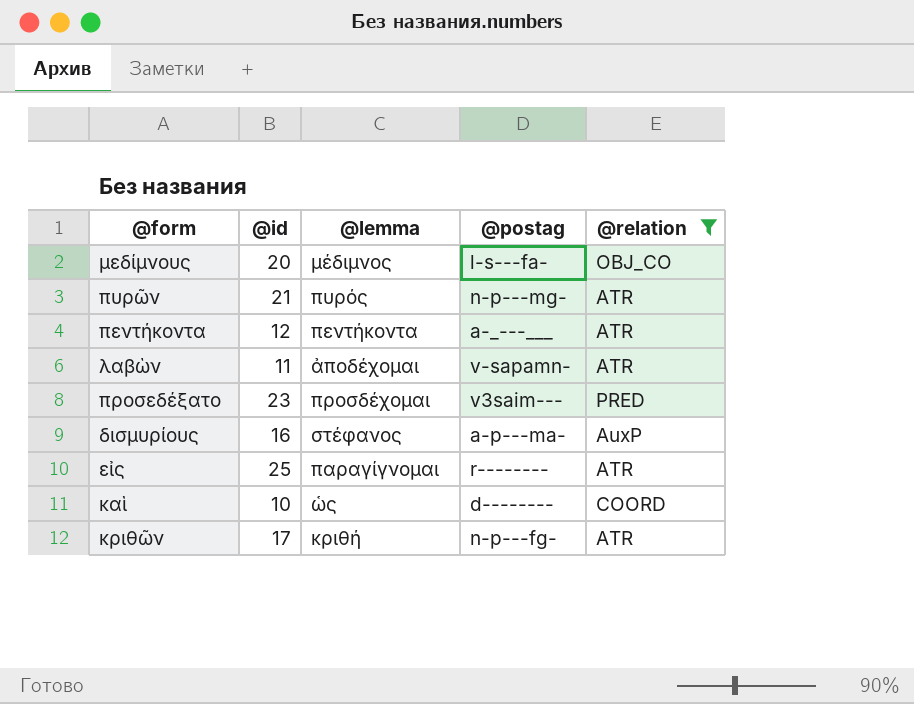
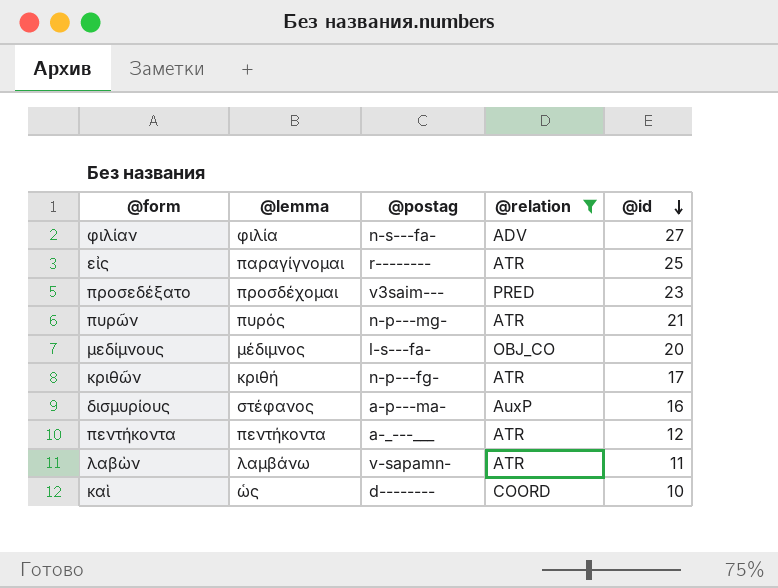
row order: none -> @id descending
column @id | position: 2 -> 5
row φιλίαν: none -> φιλία | n-s---fa- | ADV | 27
λαβὼν | @lemma: ἀποδέχομαι -> λαμβάνω

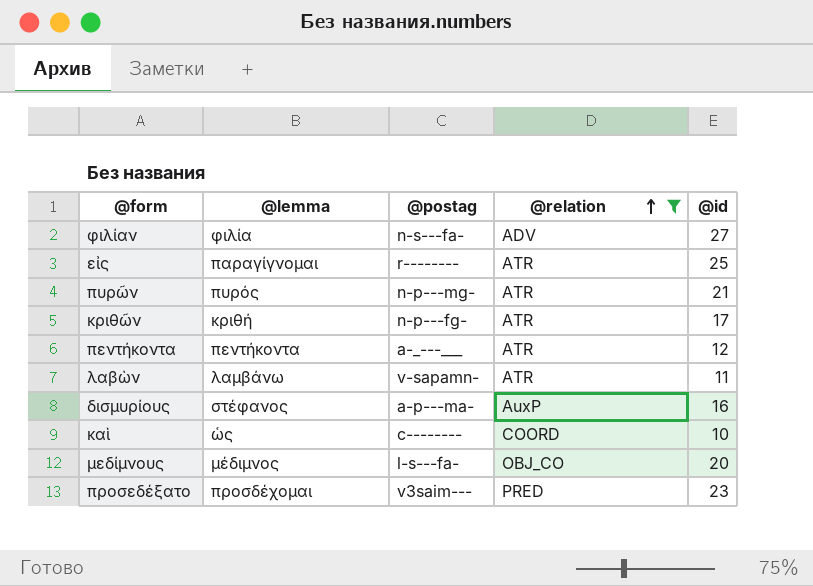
row order: @id descending -> @relation ascending
καὶ | @postag: d-------- -> c--------

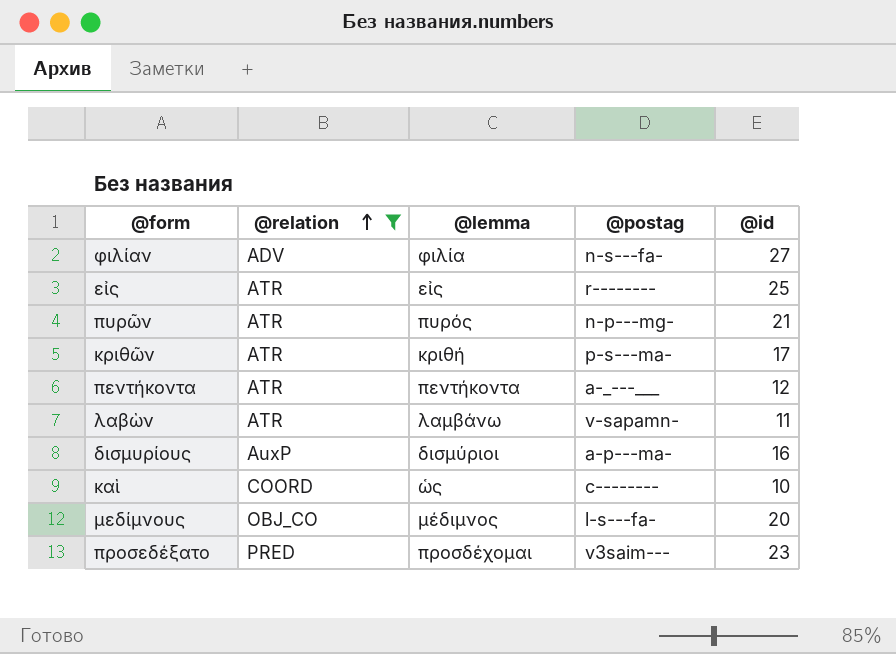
column @relation | position: 4 -> 2
εἰς | @lemma: παραγίγνομαι -> εἰς
κριθῶν | @postag: n-p---fg- -> p-s---ma-
δισμυρίους | @lemma: στέφανος -> δισμύριοι

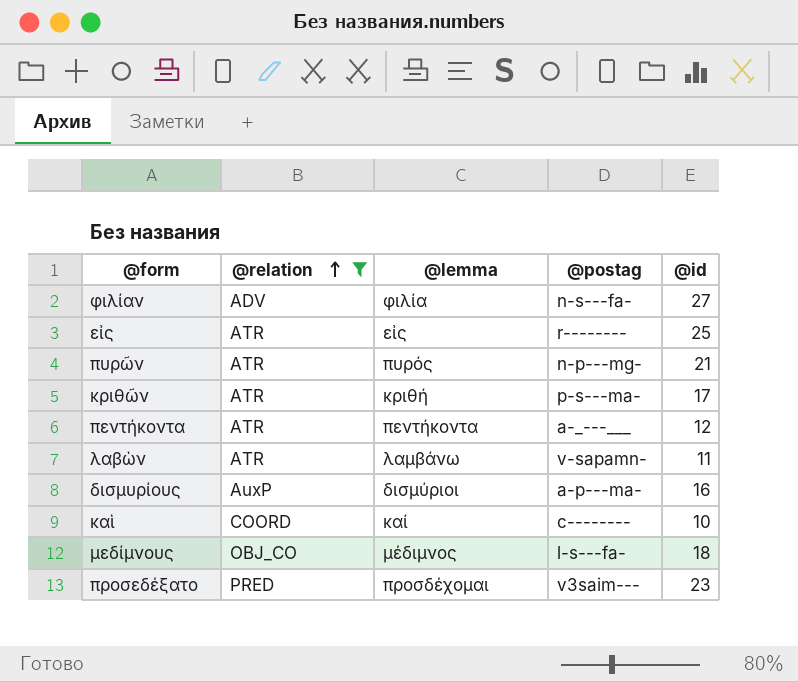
καὶ | @lemma: ὡς -> καί
μεδίμνους | @id: 20 -> 18

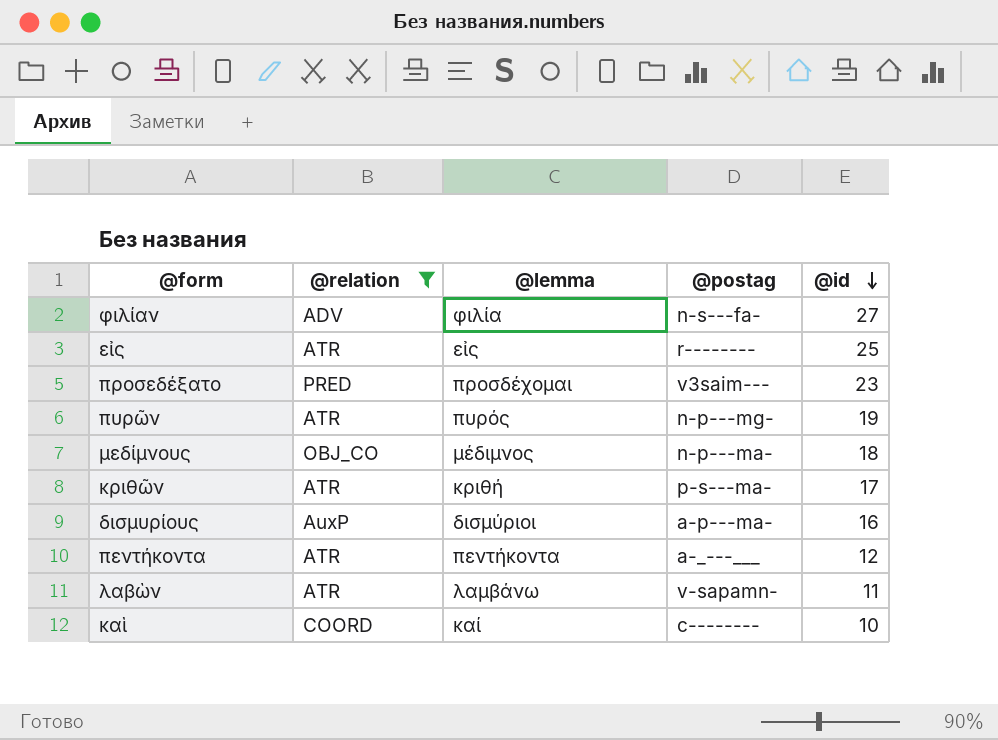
row order: @relation ascending -> @id descending
πυρῶν | @id: 21 -> 19
μεδίμνους | @postag: l-s---fa- -> n-p---ma-

